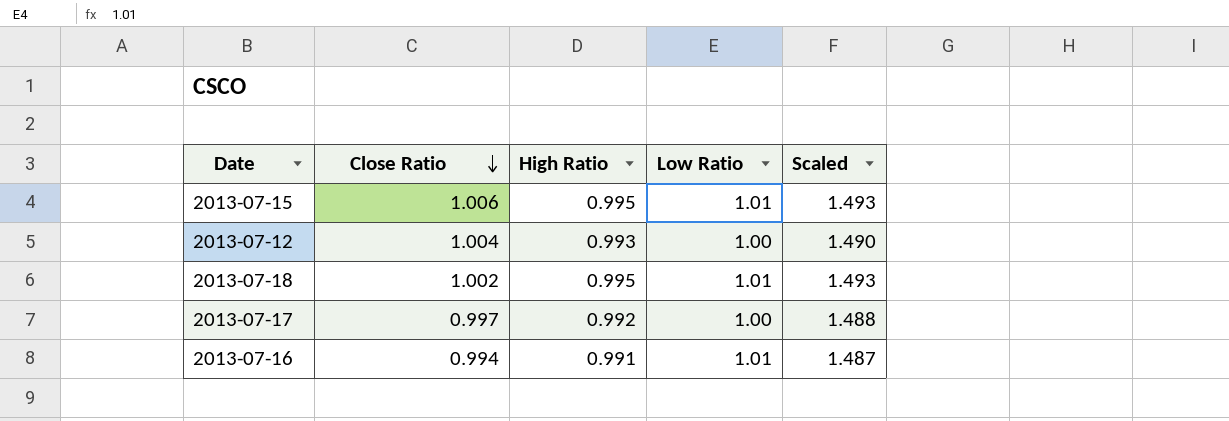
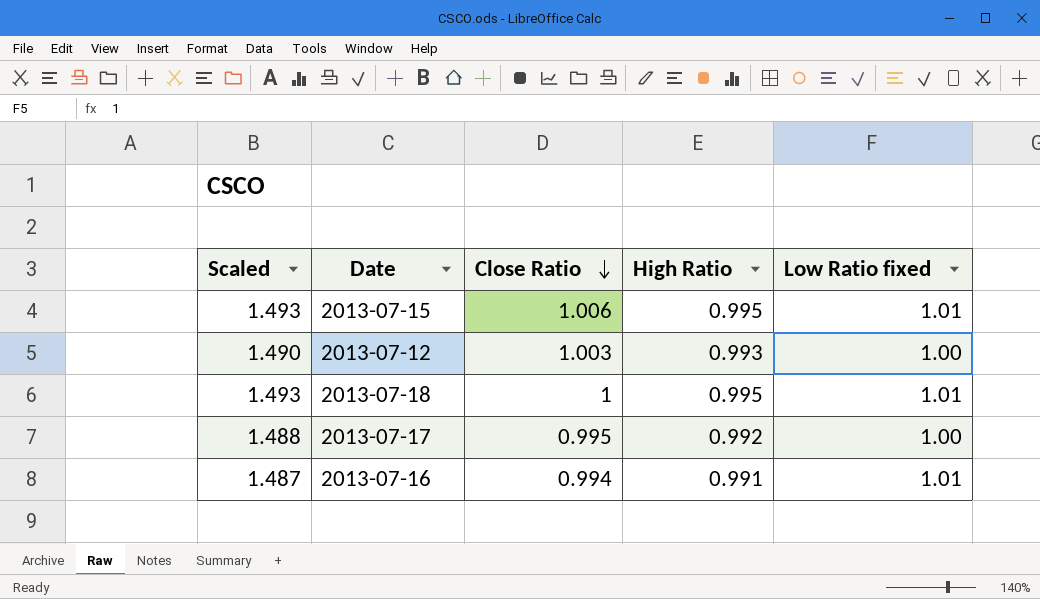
column Scaled | position: 5 -> 1
column name: Low Ratio -> Low Ratio fixed
2013-07-12 | Close Ratio: 1.004 -> 1.003
2013-07-18 | Close Ratio: 1.002 -> 1
2013-07-17 | Close Ratio: 0.997 -> 0.995

